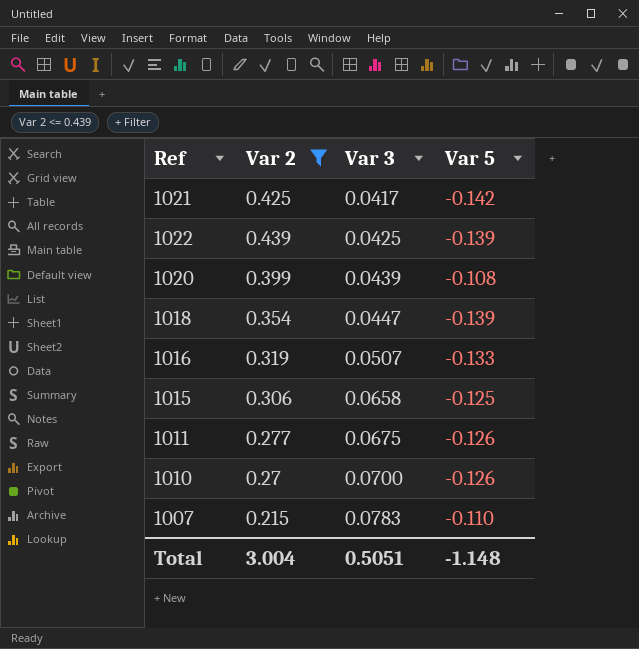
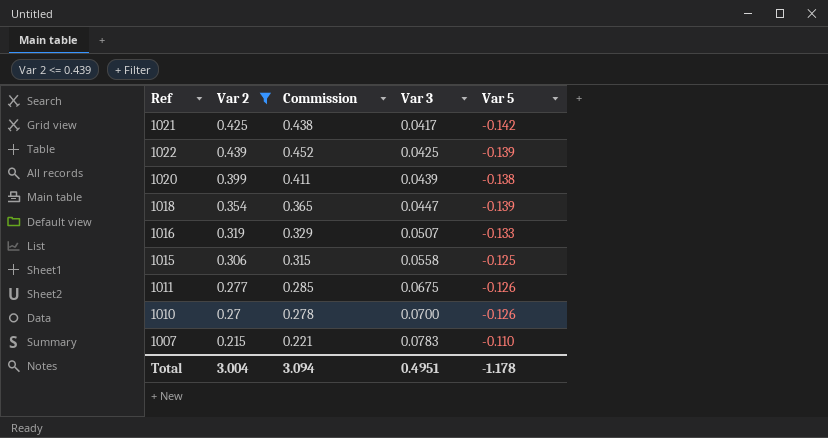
column Commission | formula: none -> [Var 2] * 1.03
1020 | Var 5: -0.108 -> -0.138
1015 | Var 3: 0.0658 -> 0.0558
Total | Var 3: 0.5051 -> 0.4951
Total | Var 5: -1.148 -> -1.178

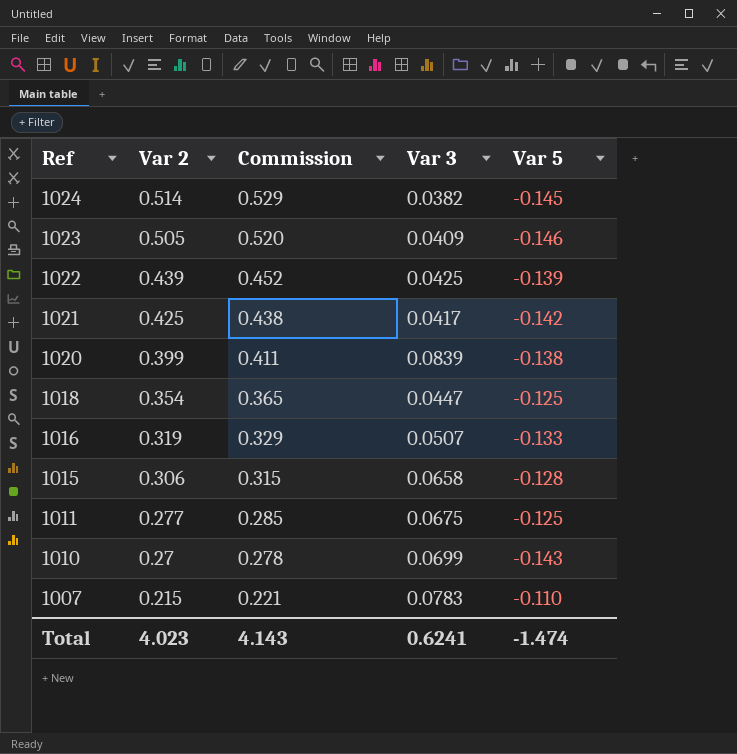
filter: Var 2 <= 0.439 -> none
row order: Var 3 ascending -> Ref descending
1020 | Var 3: 0.0439 -> 0.0839
1018 | Var 5: -0.139 -> -0.125
1015 | Var 3: 0.0558 -> 0.0658
1015 | Var 5: -0.125 -> -0.128
1011 | Var 5: -0.126 -> -0.125
1010 | Var 3: 0.0700 -> 0.0699
1010 | Var 5: -0.126 -> -0.143
Total | Var 2: 3.004 -> 4.023
Total | Commission: 3.094 -> 4.143
Total | Var 3: 0.4951 -> 0.6241
Total | Var 5: -1.178 -> -1.474

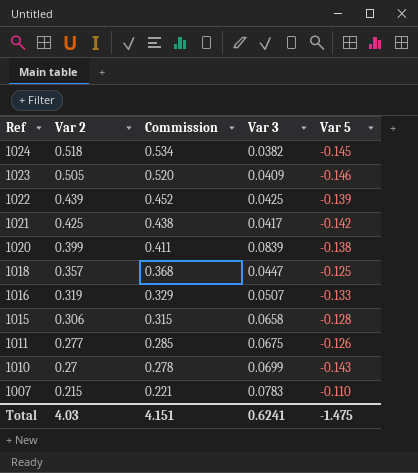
1024 | Var 2: 0.514 -> 0.518
1024 | Commission: 0.529 -> 0.534
1018 | Var 2: 0.354 -> 0.357
1018 | Commission: 0.365 -> 0.368
1011 | Var 5: -0.125 -> -0.126
Total | Var 2: 4.023 -> 4.03
Total | Commission: 4.143 -> 4.151
Total | Var 5: -1.474 -> -1.475

